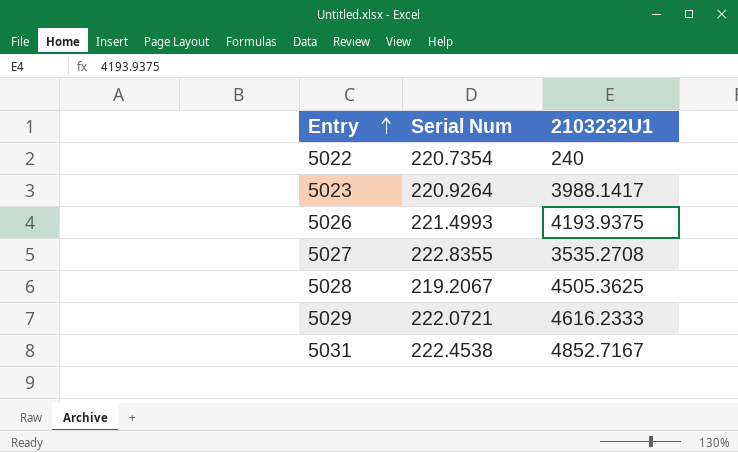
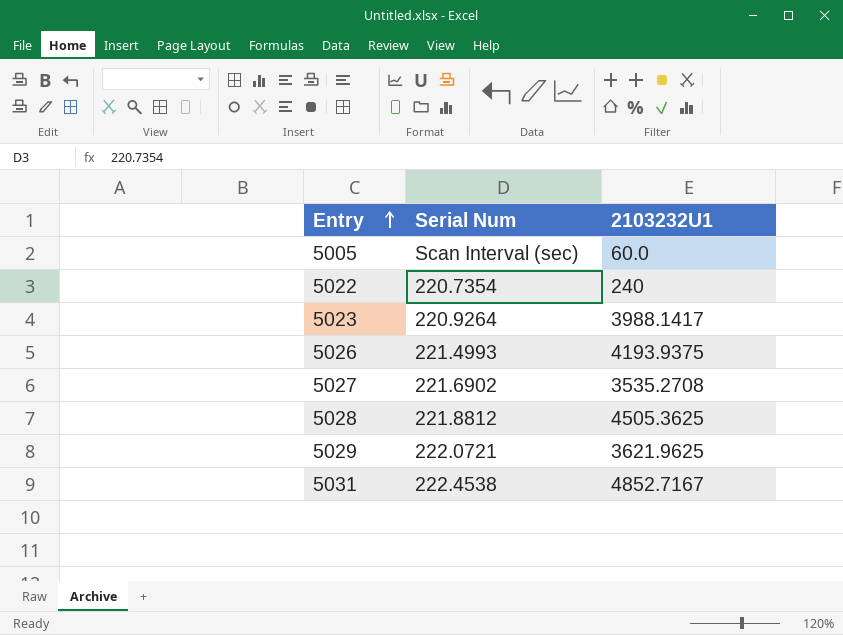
row 5005: none -> Scan Interval (sec) | 60.0
5027 | Serial Num: 222.8355 -> 221.6902
5028 | Serial Num: 219.2067 -> 221.8812
5029 | 2103232U1: 4616.2333 -> 3621.9625

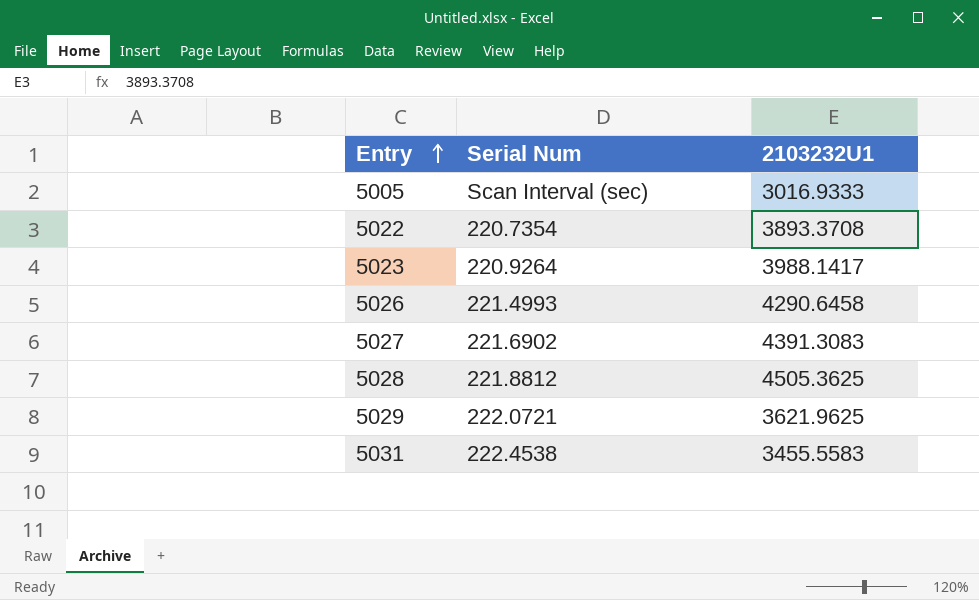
5005 | 2103232U1: 60.0 -> 3016.9333
5022 | 2103232U1: 240 -> 3893.3708
5026 | 2103232U1: 4193.9375 -> 4290.6458
5027 | 2103232U1: 3535.2708 -> 4391.3083
5031 | 2103232U1: 4852.7167 -> 3455.5583

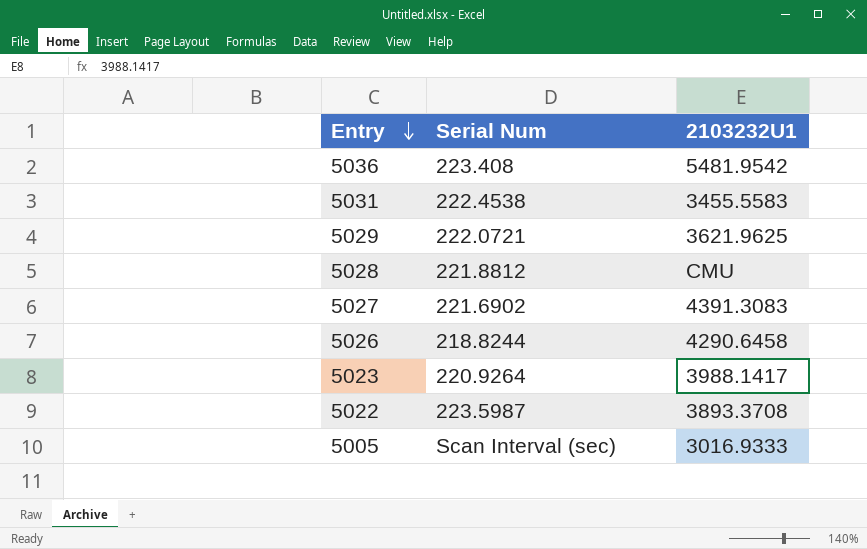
row order: Entry ascending -> Entry descending
row 5036: none -> 223.408 | 5481.9542
5028 | 2103232U1: 4505.3625 -> CMU
5026 | Serial Num: 221.4993 -> 218.8244
5022 | Serial Num: 220.7354 -> 223.5987

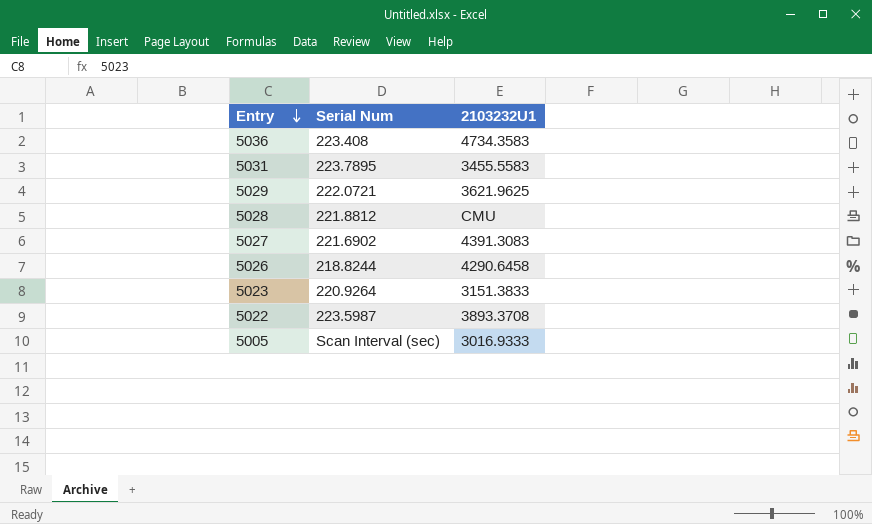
5036 | 2103232U1: 5481.9542 -> 4734.3583
5031 | Serial Num: 222.4538 -> 223.7895
5023 | 2103232U1: 3988.1417 -> 3151.3833

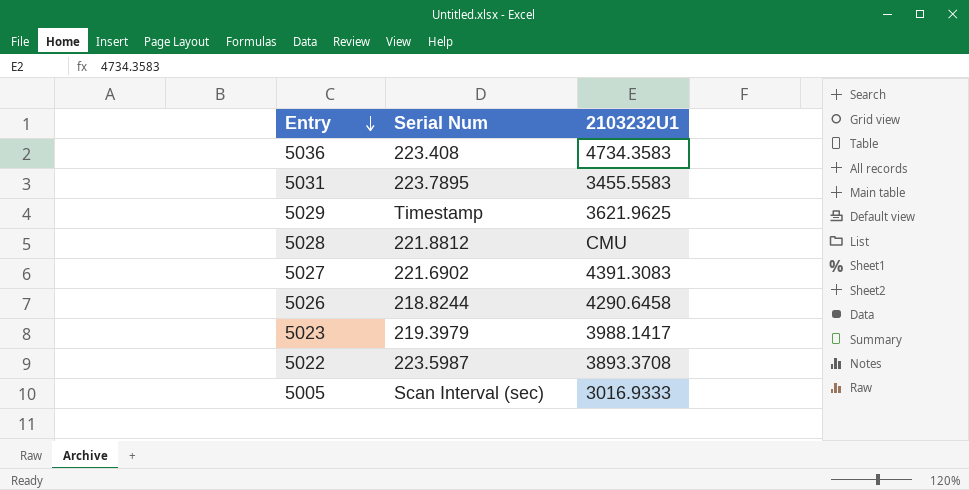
5029 | Serial Num: 222.0721 -> Timestamp
5023 | Serial Num: 220.9264 -> 219.3979
5023 | 2103232U1: 3151.3833 -> 3988.1417

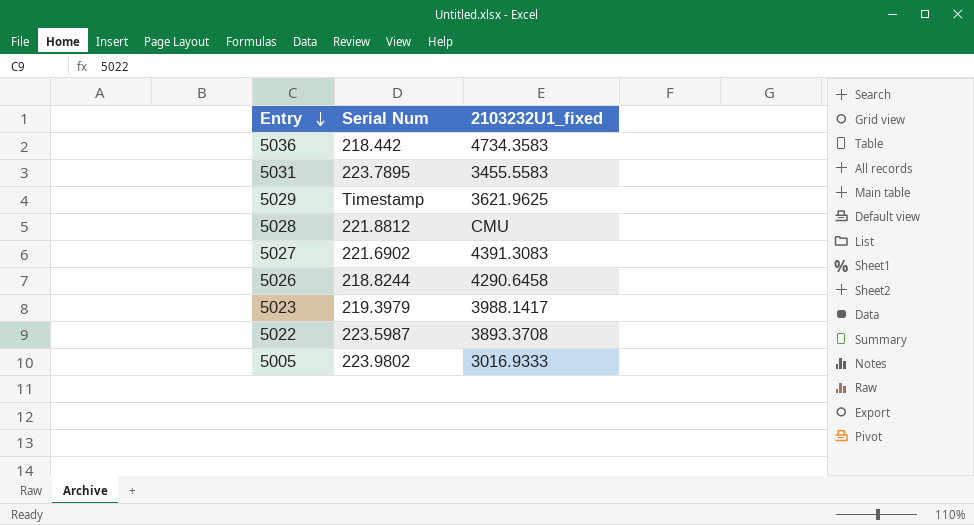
column name: 2103232U1 -> 2103232U1_fixed
5036 | Serial Num: 223.408 -> 218.442
5005 | Serial Num: Scan Interval (sec) -> 223.9802

